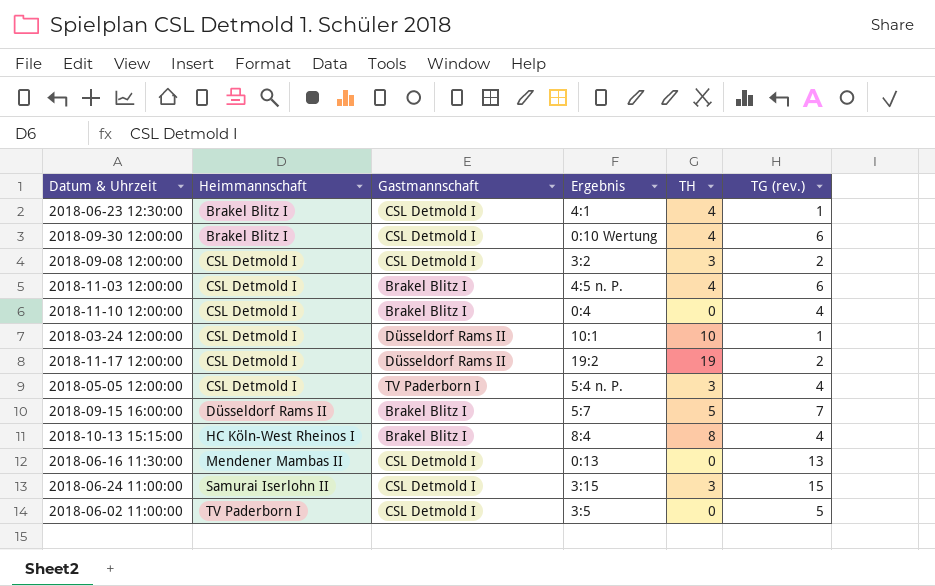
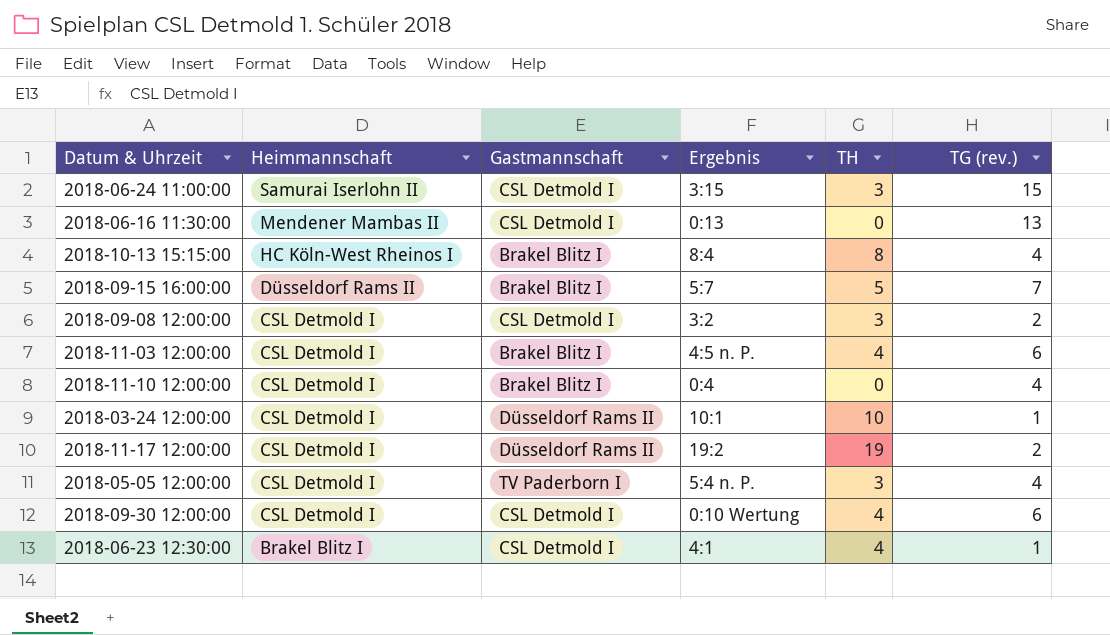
row order: Heimmannschaft ascending -> Heimmannschaft descending
row 2018-06-02 11:00:00: TV Paderborn I | CSL Detmold I | 3:5 | 0 | 5 -> none
2018-09-30 12:00:00 | Heimmannschaft: Brakel Blitz I -> CSL Detmold I

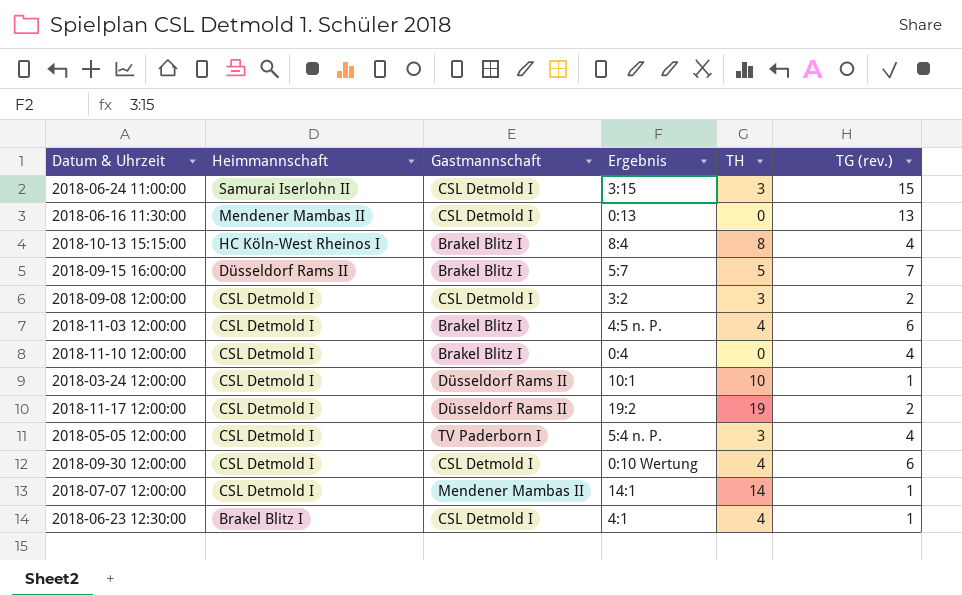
row 2018-07-07 12:00:00: none -> CSL Detmold I | Mendener Mambas II | 14:1 | 14 | 1

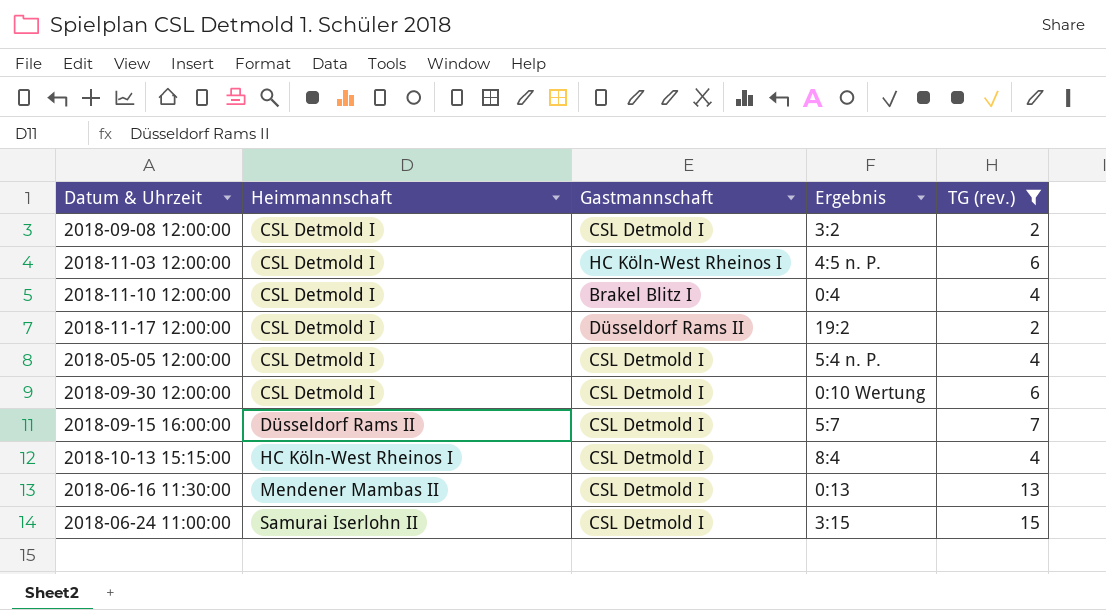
filter: none -> TG (rev.) != 1
row order: Heimmannschaft descending -> Heimmannschaft ascending
column TH | position: 5 -> none
2018-11-03 12:00:00 | Gastmannschaft: Brakel Blitz I -> HC Köln-West Rheinos I
2018-05-05 12:00:00 | Gastmannschaft: TV Paderborn I -> CSL Detmold I
2018-09-15 16:00:00 | Gastmannschaft: Brakel Blitz I -> CSL Detmold I
2018-10-13 15:15:00 | Gastmannschaft: Brakel Blitz I -> CSL Detmold I

